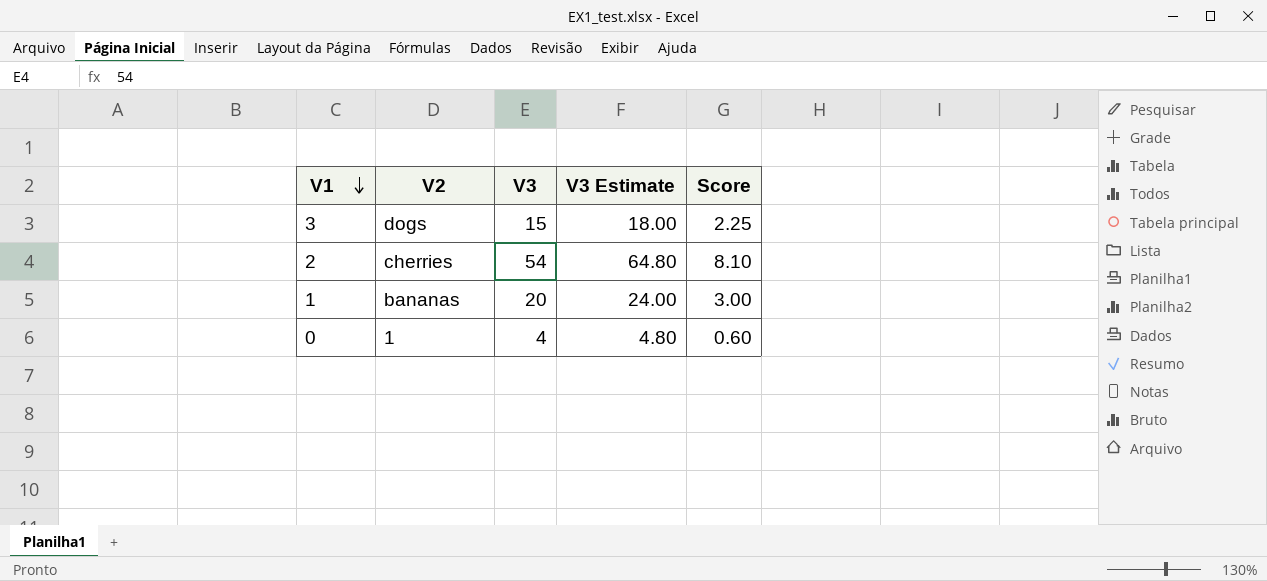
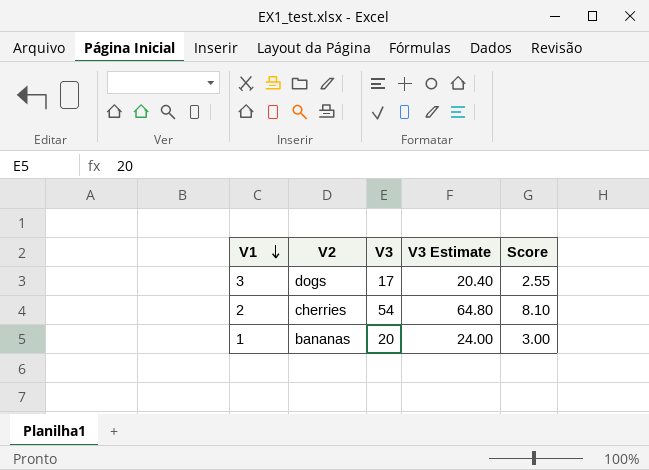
row 0: 1 | 4 | 4.80 | 0.60 -> none
3 | V3: 15 -> 17
3 | V3 Estimate: 18.00 -> 20.40
3 | Score: 2.25 -> 2.55

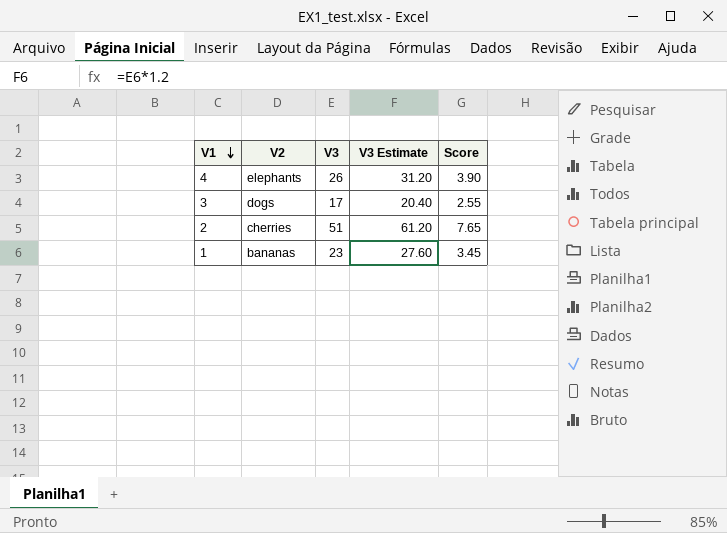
row 4: none -> elephants | 26 | 31.20 | 3.90
2 | V3: 54 -> 51
2 | V3 Estimate: 64.80 -> 61.20
2 | Score: 8.10 -> 7.65
1 | V3: 20 -> 23
1 | V3 Estimate: 24.00 -> 27.60
1 | Score: 3.00 -> 3.45

